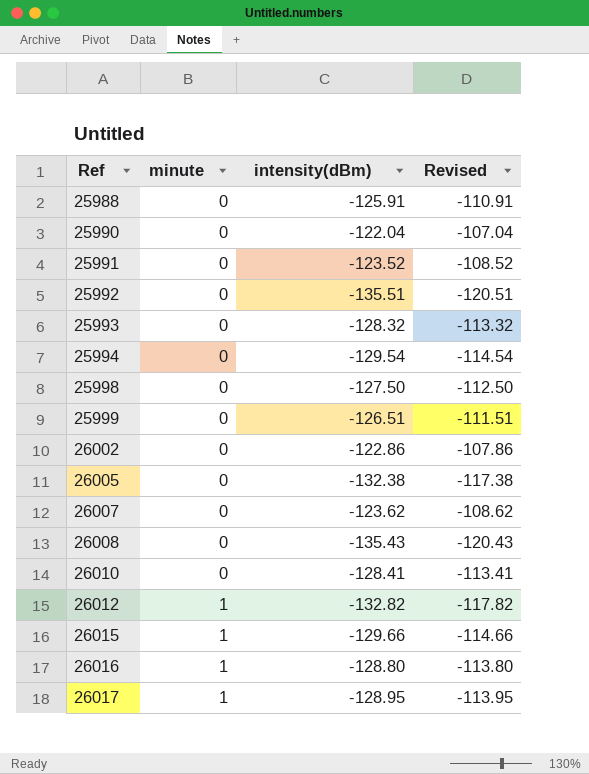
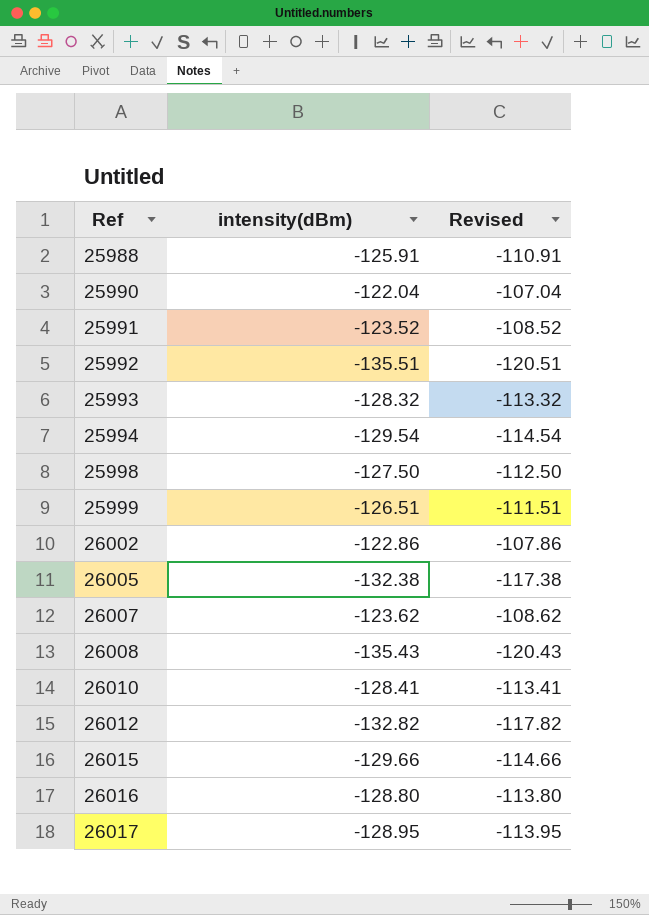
column minute | position: 2 -> none

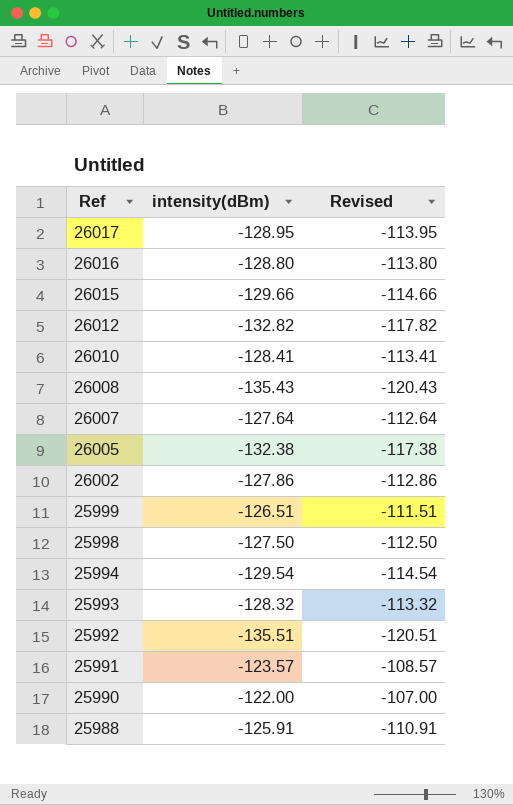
row order: Ref ascending -> Ref descending
26007 | intensity(dBm): -123.62 -> -127.64
26007 | Revised: -108.62 -> -112.64
26002 | intensity(dBm): -122.86 -> -127.86
26002 | Revised: -107.86 -> -112.86
25991 | intensity(dBm): -123.52 -> -123.57
25991 | Revised: -108.52 -> -108.57
25990 | intensity(dBm): -122.04 -> -122.00
25990 | Revised: -107.04 -> -107.00

